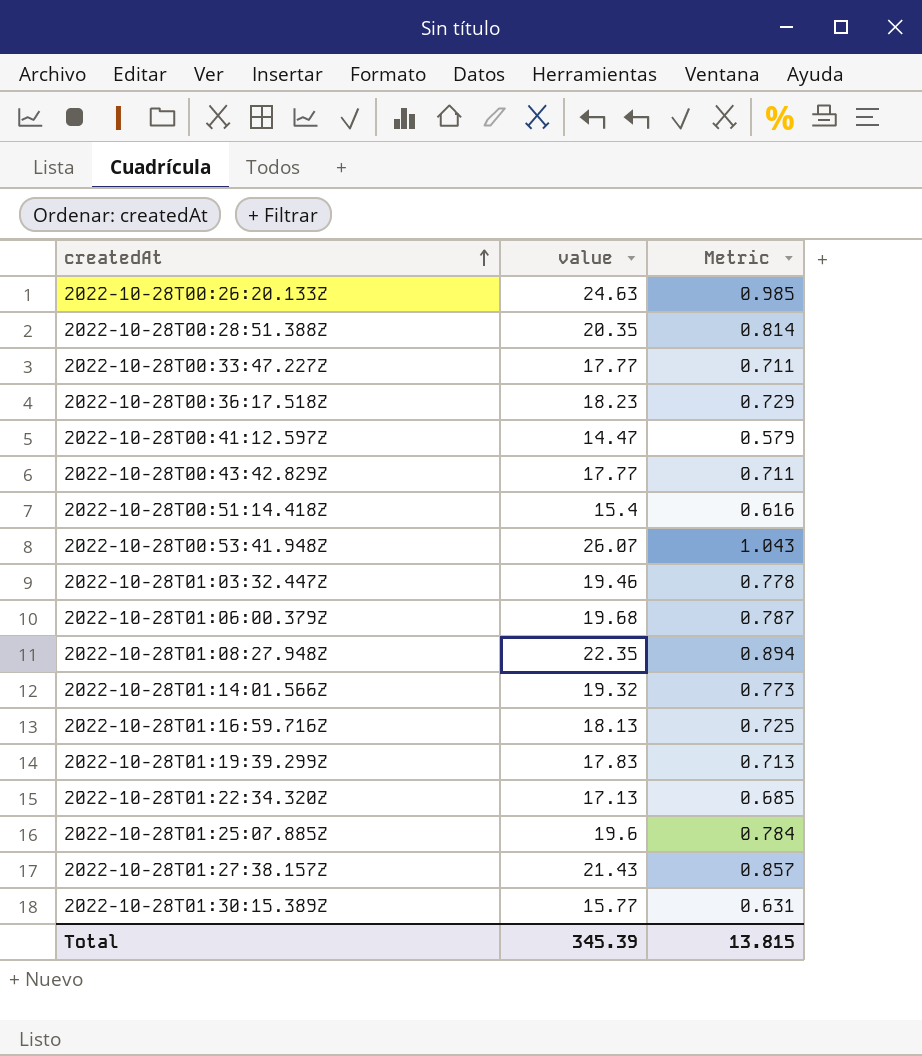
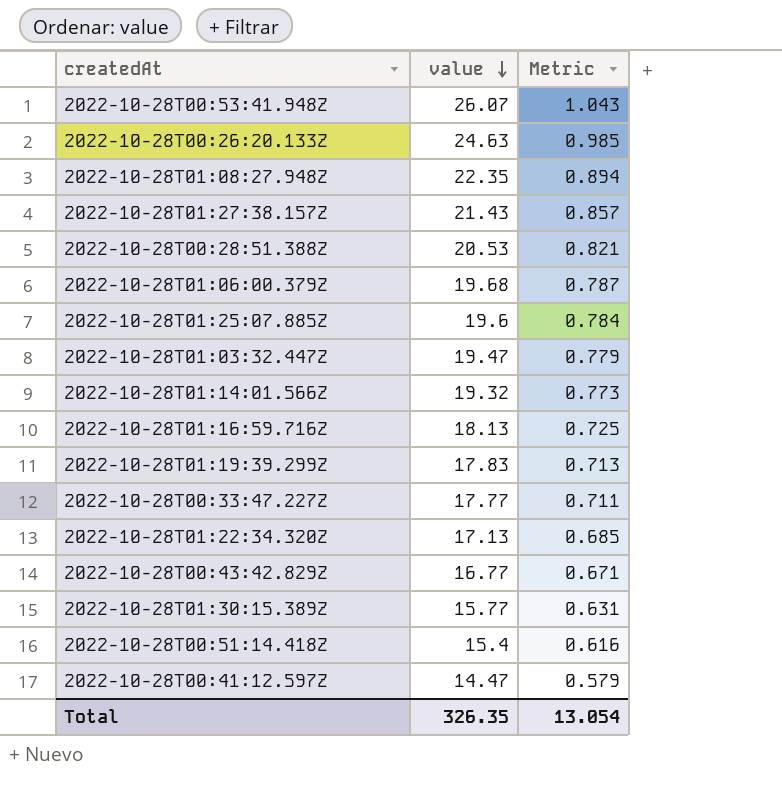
row order: createdAt ascending -> value descending
row 2022-10-28T00:36:17.518Z: 18.23 | 0.729 -> none
2022-10-28T00:28:51.388Z | value: 20.35 -> 20.53
2022-10-28T00:28:51.388Z | Metric: 0.814 -> 0.821
2022-10-28T01:03:32.447Z | value: 19.46 -> 19.47
2022-10-28T01:03:32.447Z | Metric: 0.778 -> 0.779
2022-10-28T00:43:42.829Z | value: 17.77 -> 16.77
2022-10-28T00:43:42.829Z | Metric: 0.711 -> 0.671
Total | value: 345.39 -> 326.35
Total | Metric: 13.815 -> 13.054

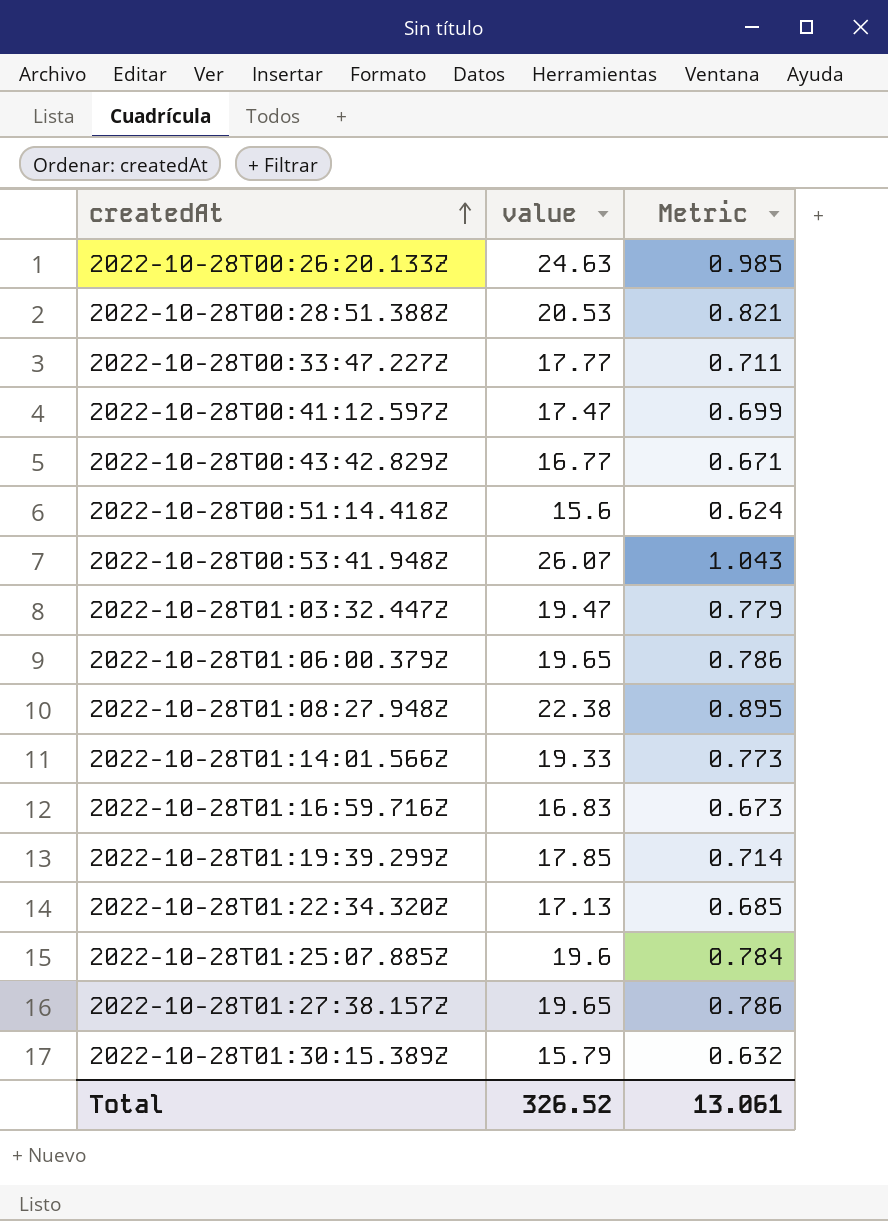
row order: value descending -> createdAt ascending
2022-10-28T00:41:12.597Z | value: 14.47 -> 17.47
2022-10-28T00:41:12.597Z | Metric: 0.579 -> 0.699
2022-10-28T00:51:14.418Z | value: 15.4 -> 15.6
2022-10-28T00:51:14.418Z | Metric: 0.616 -> 0.624
2022-10-28T01:06:00.379Z | value: 19.68 -> 19.65
2022-10-28T01:06:00.379Z | Metric: 0.787 -> 0.786
2022-10-28T01:08:27.948Z | value: 22.35 -> 22.38
2022-10-28T01:08:27.948Z | Metric: 0.894 -> 0.895
2022-10-28T01:14:01.566Z | value: 19.32 -> 19.33
2022-10-28T01:16:59.716Z | value: 18.13 -> 16.83
2022-10-28T01:16:59.716Z | Metric: 0.725 -> 0.673
2022-10-28T01:19:39.299Z | value: 17.83 -> 17.85
2022-10-28T01:19:39.299Z | Metric: 0.713 -> 0.714
2022-10-28T01:27:38.157Z | value: 21.43 -> 19.65
2022-10-28T01:27:38.157Z | Metric: 0.857 -> 0.786
2022-10-28T01:30:15.389Z | value: 15.77 -> 15.79
2022-10-28T01:30:15.389Z | Metric: 0.631 -> 0.632
Total | value: 326.35 -> 326.52
Total | Metric: 13.054 -> 13.061

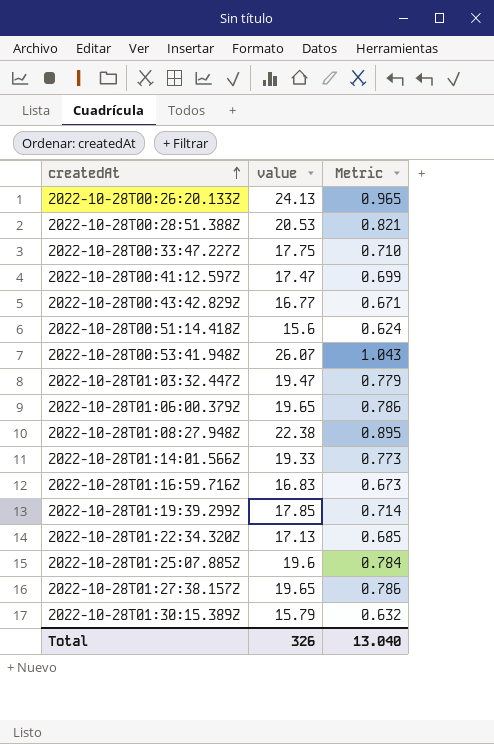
2022-10-28T00:26:20.133Z | value: 24.63 -> 24.13
2022-10-28T00:26:20.133Z | Metric: 0.985 -> 0.965
2022-10-28T00:33:47.227Z | value: 17.77 -> 17.75
2022-10-28T00:33:47.227Z | Metric: 0.711 -> 0.710
Total | value: 326.52 -> 326
Total | Metric: 13.061 -> 13.040

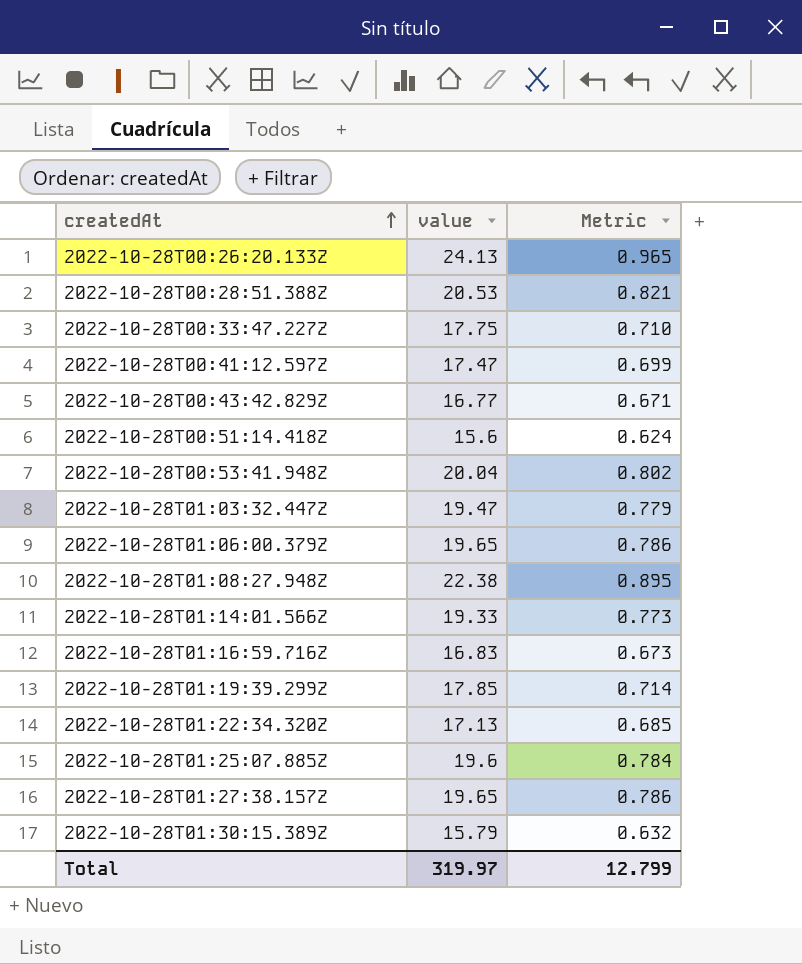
2022-10-28T00:53:41.948Z | value: 26.07 -> 20.04
2022-10-28T00:53:41.948Z | Metric: 1.043 -> 0.802
Total | value: 326 -> 319.97
Total | Metric: 13.040 -> 12.799

